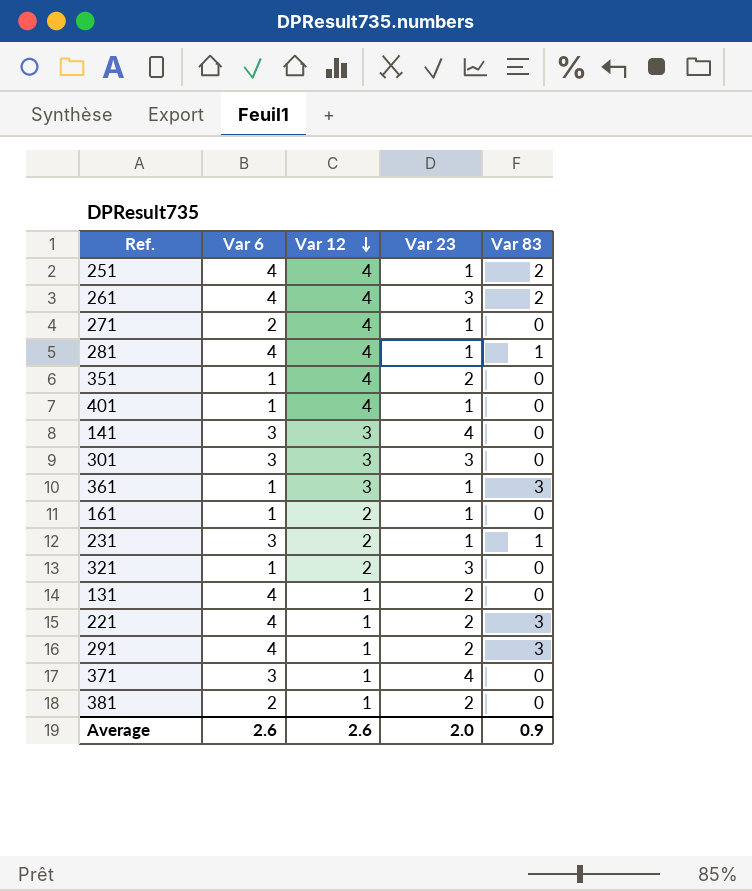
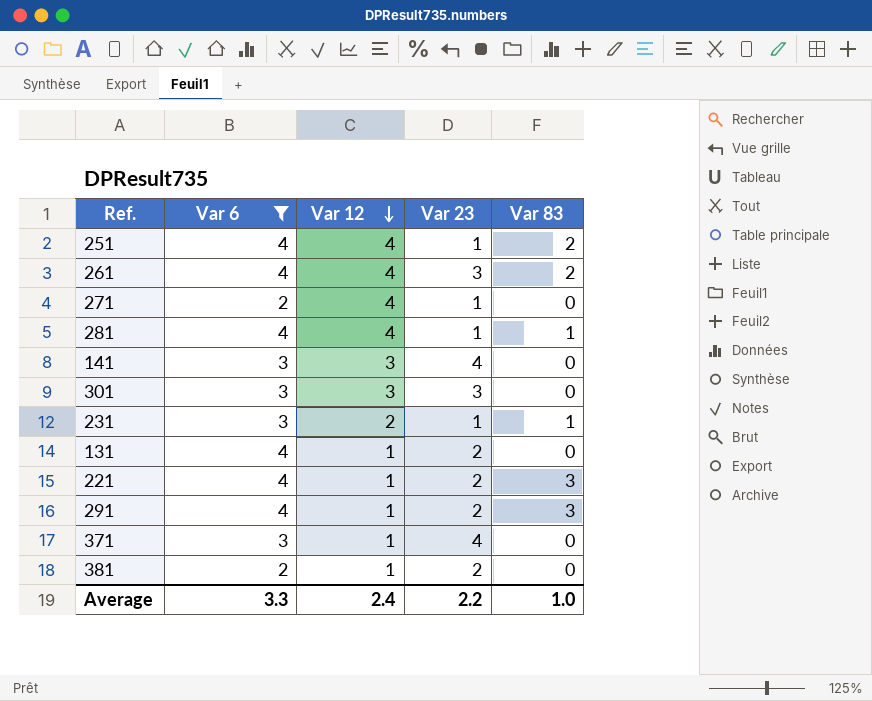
filter: none -> Var 6 != 1
Average | Var 6: 2.6 -> 3.3
Average | Var 12: 2.6 -> 2.4
Average | Var 23: 2.0 -> 2.2
Average | Var 83: 0.9 -> 1.0

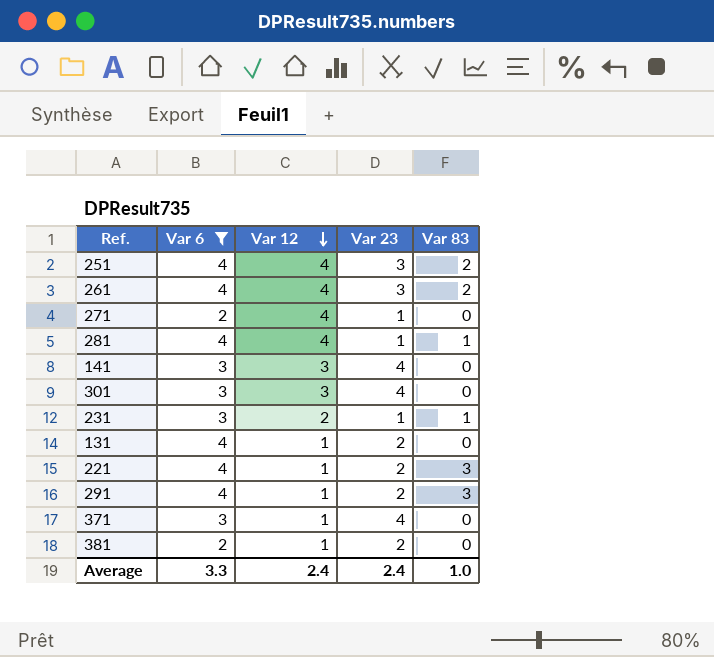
251 | Var 23: 1 -> 3
301 | Var 23: 3 -> 4
Average | Var 23: 2.2 -> 2.4

